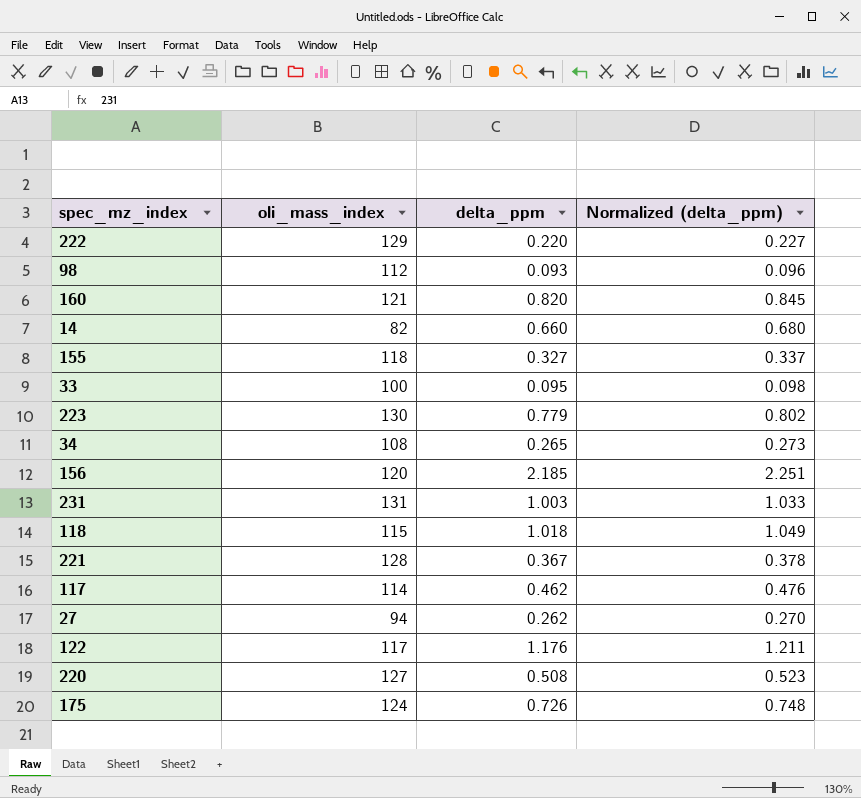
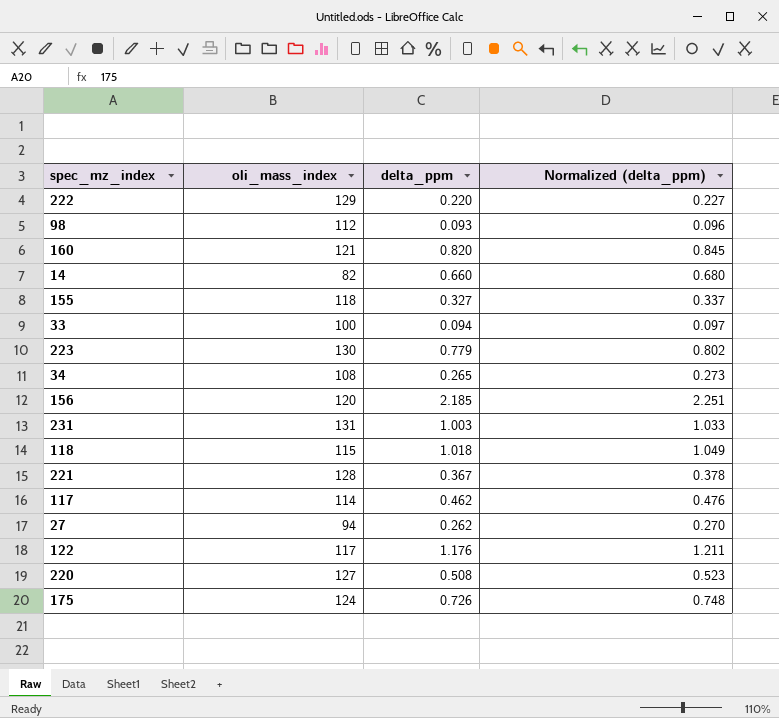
33 | delta_ppm: 0.095 -> 0.094
33 | Normalized (delta_ppm): 0.098 -> 0.097

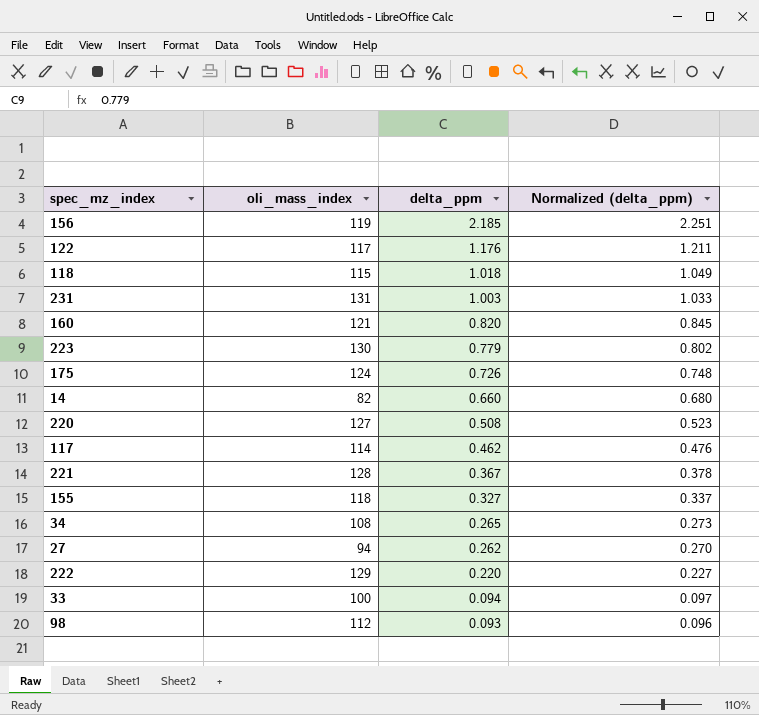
row order: none -> delta_ppm descending
156 | oli_mass_index: 120 -> 119

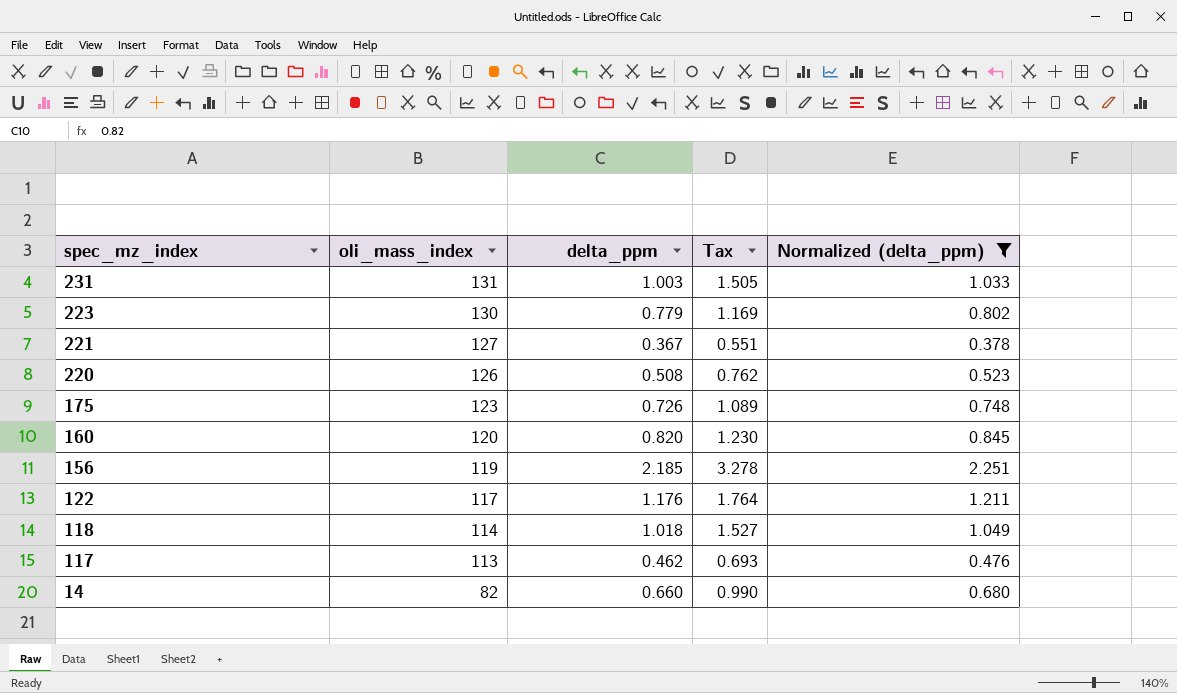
filter: none -> Normalized (delta_ppm) >= 0.378
row order: delta_ppm descending -> spec_mz_index descending
column Tax | formula: none -> [delta_ppm] * 1.5
221 | oli_mass_index: 128 -> 127
220 | oli_mass_index: 127 -> 126
175 | oli_mass_index: 124 -> 123
160 | oli_mass_index: 121 -> 120
118 | oli_mass_index: 115 -> 114
117 | oli_mass_index: 114 -> 113

